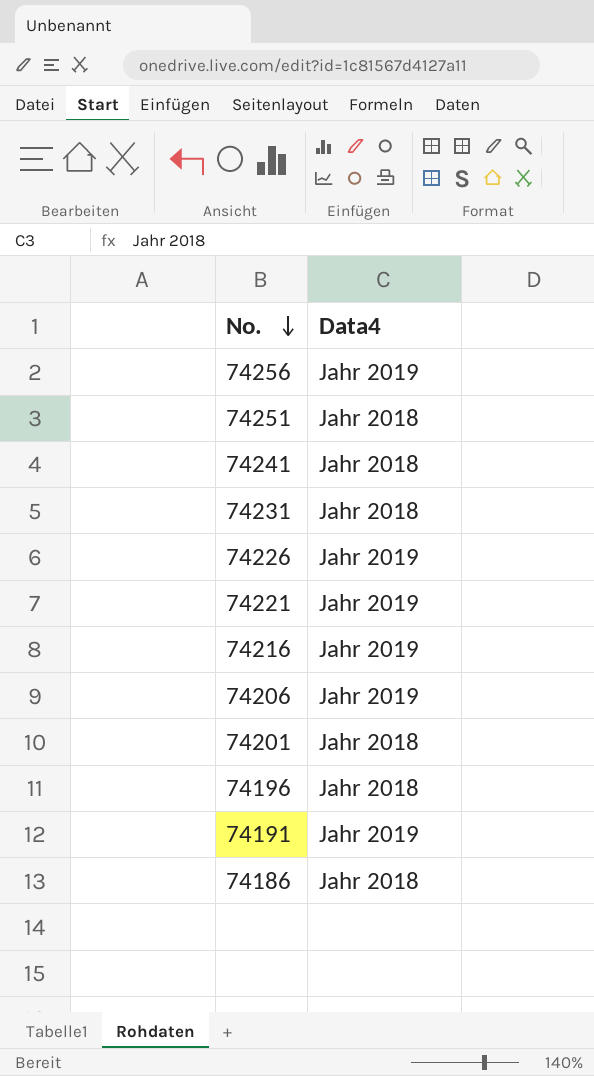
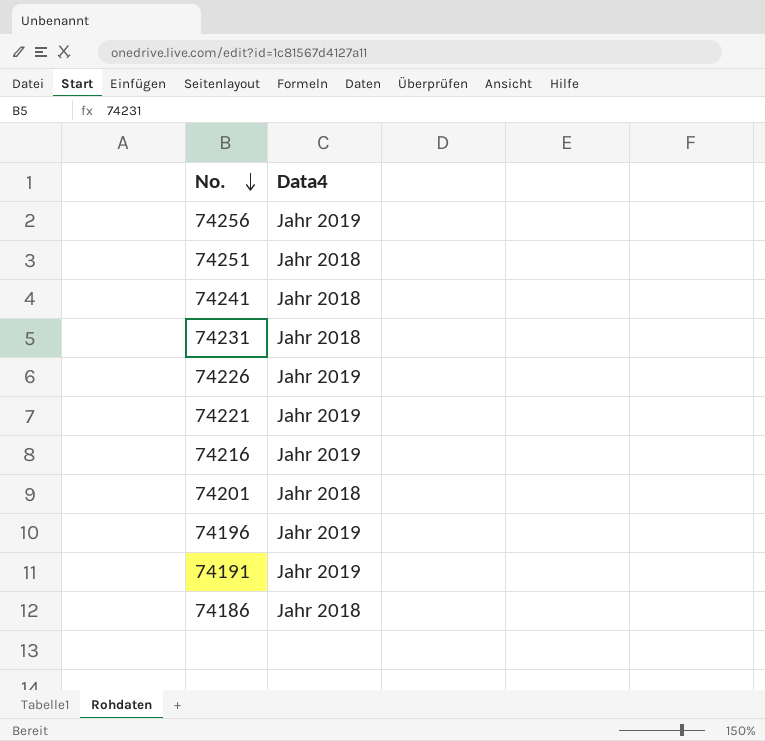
row 74206: Jahr 2019 -> none
74196 | Data4: Jahr 2018 -> Jahr 2019

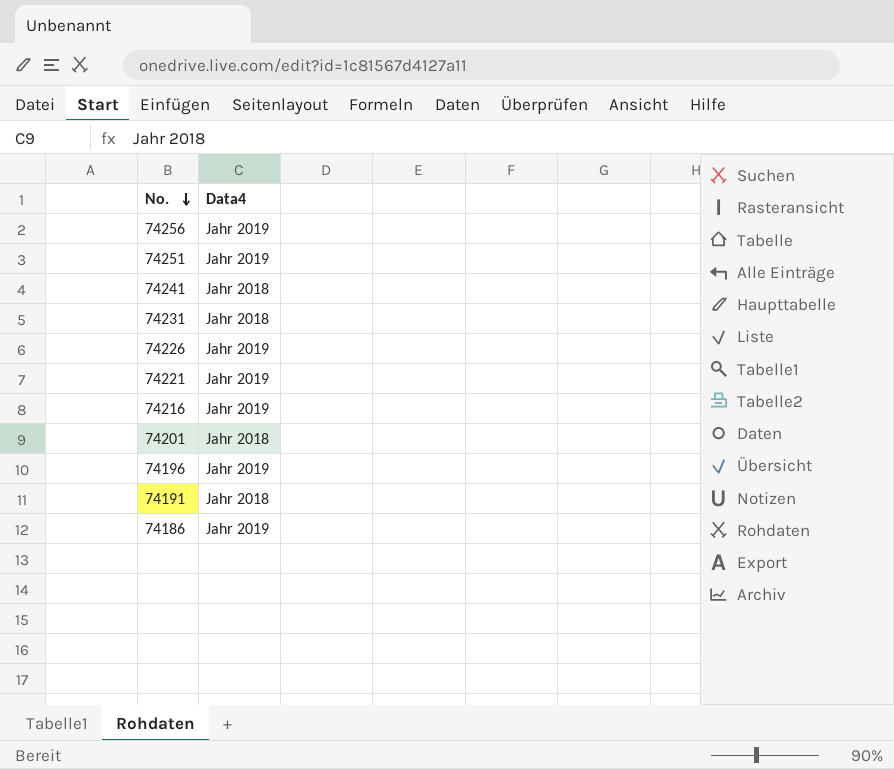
74251 | Data4: Jahr 2018 -> Jahr 2019
74191 | Data4: Jahr 2019 -> Jahr 2018
74186 | Data4: Jahr 2018 -> Jahr 2019

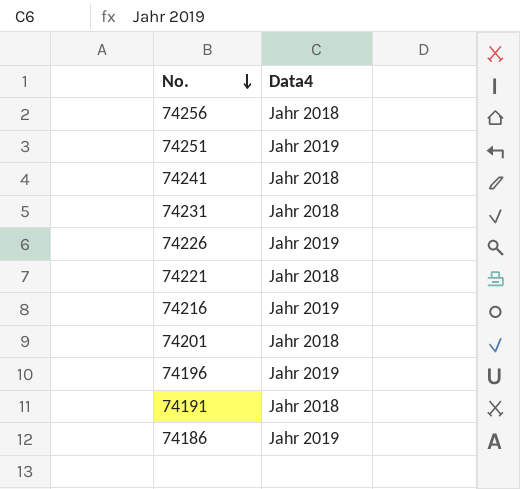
74256 | Data4: Jahr 2019 -> Jahr 2018
74221 | Data4: Jahr 2019 -> Jahr 2018

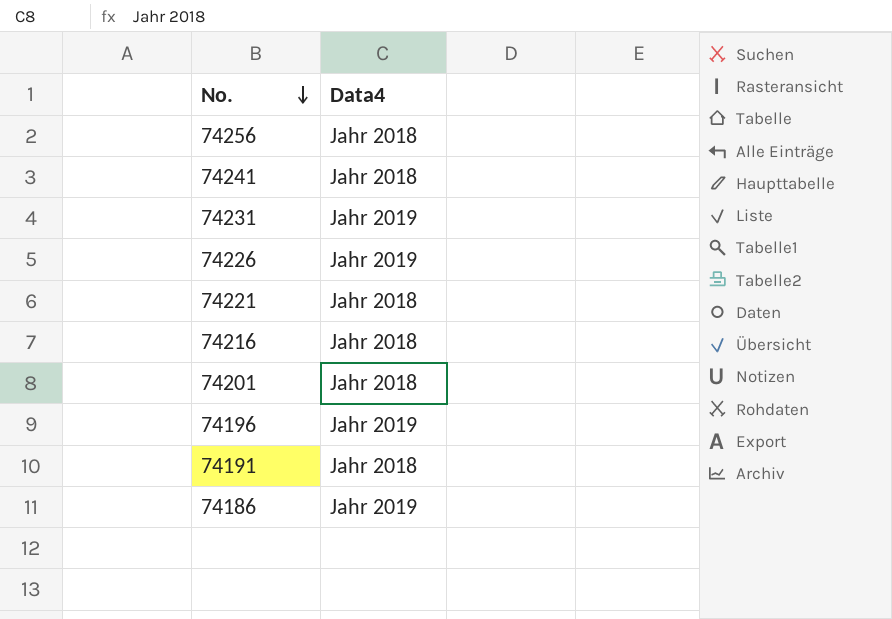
row 74251: Jahr 2019 -> none
74231 | Data4: Jahr 2018 -> Jahr 2019
74216 | Data4: Jahr 2019 -> Jahr 2018

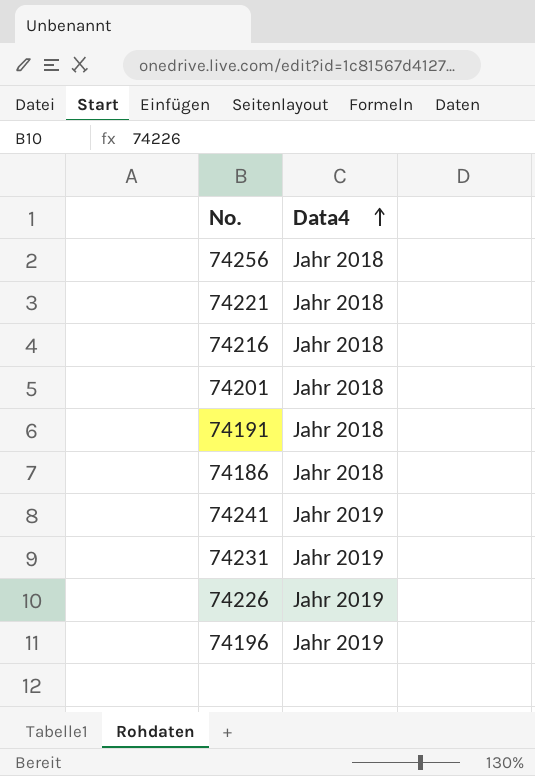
row order: No. descending -> Data4 ascending
74186 | Data4: Jahr 2019 -> Jahr 2018
74241 | Data4: Jahr 2018 -> Jahr 2019

